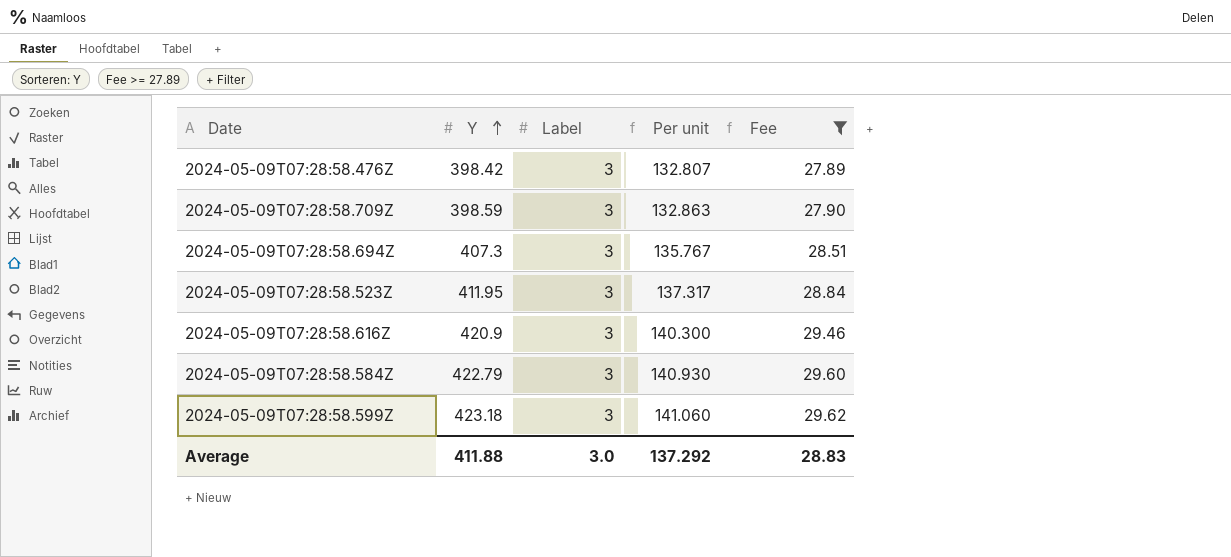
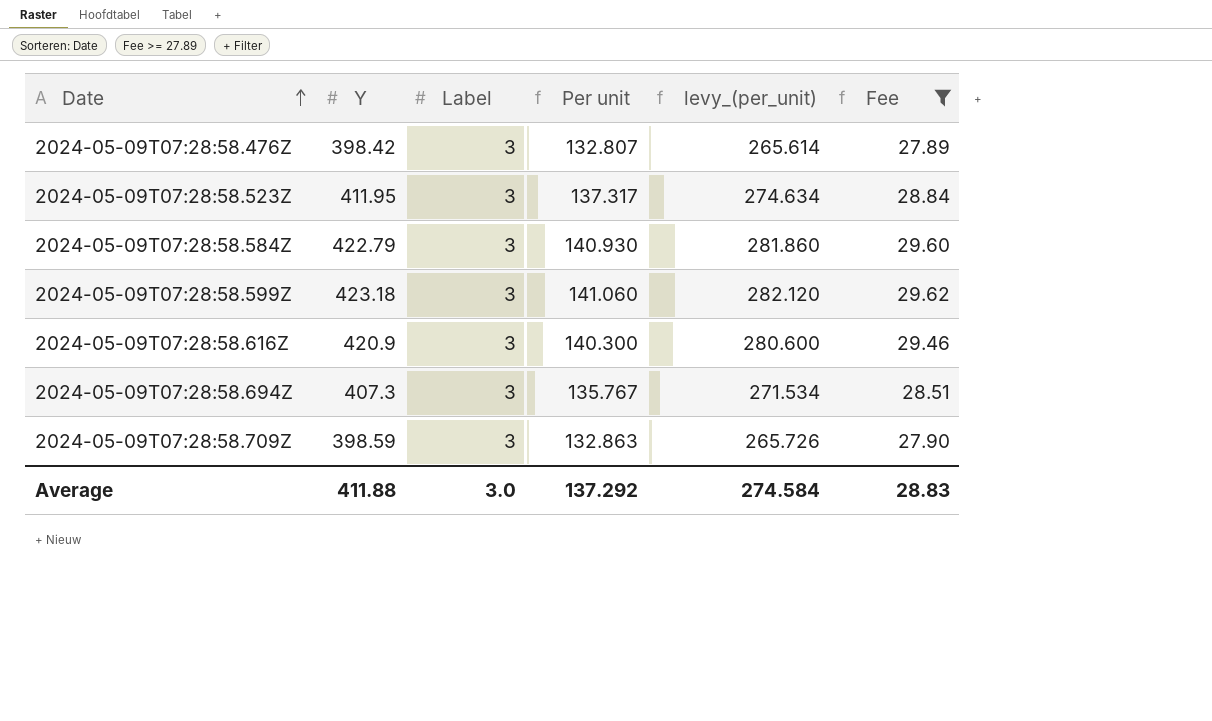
row order: Y ascending -> Date ascending
column levy_(per_unit) | formula: none -> [Per unit] * 2

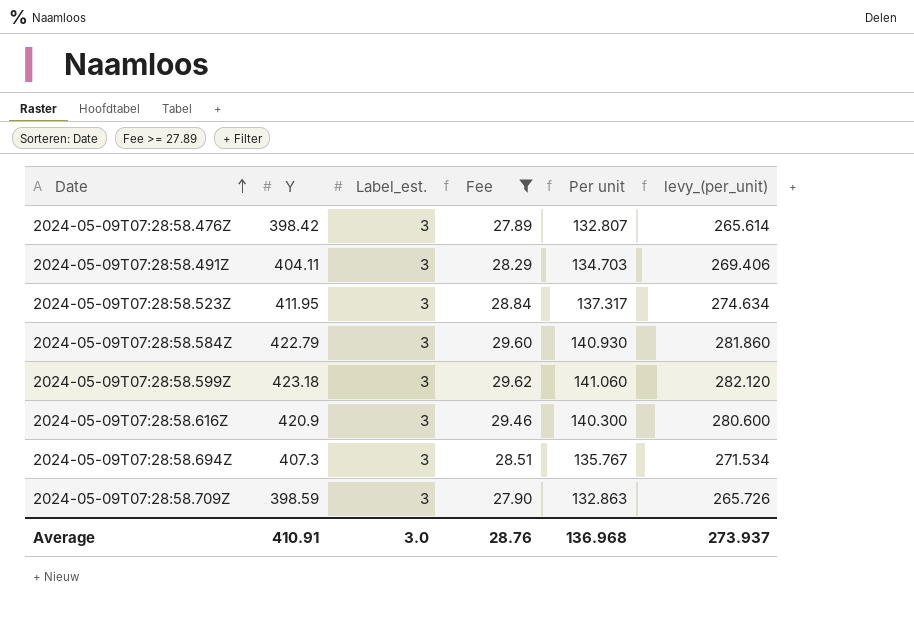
column name: Label -> Label_est.
column Fee | position: 6 -> 4
row 2024-05-09T07:28:58.491Z: none -> 404.11 | 3 | 28.29 | 134.703 | 269.406
Average | Y: 411.88 -> 410.91
Average | Fee: 28.83 -> 28.76
Average | Per unit: 137.292 -> 136.968
Average | levy_(per_unit): 274.584 -> 273.937

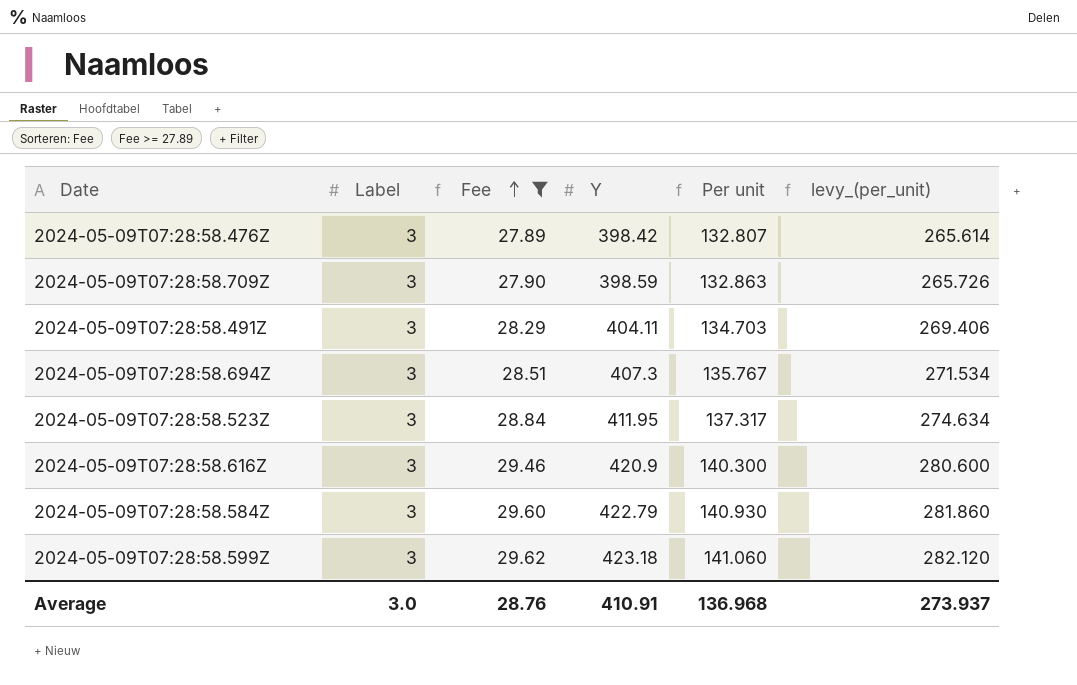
row order: Date ascending -> Fee ascending
column name: Label_est. -> Label
column Y | position: 2 -> 4

